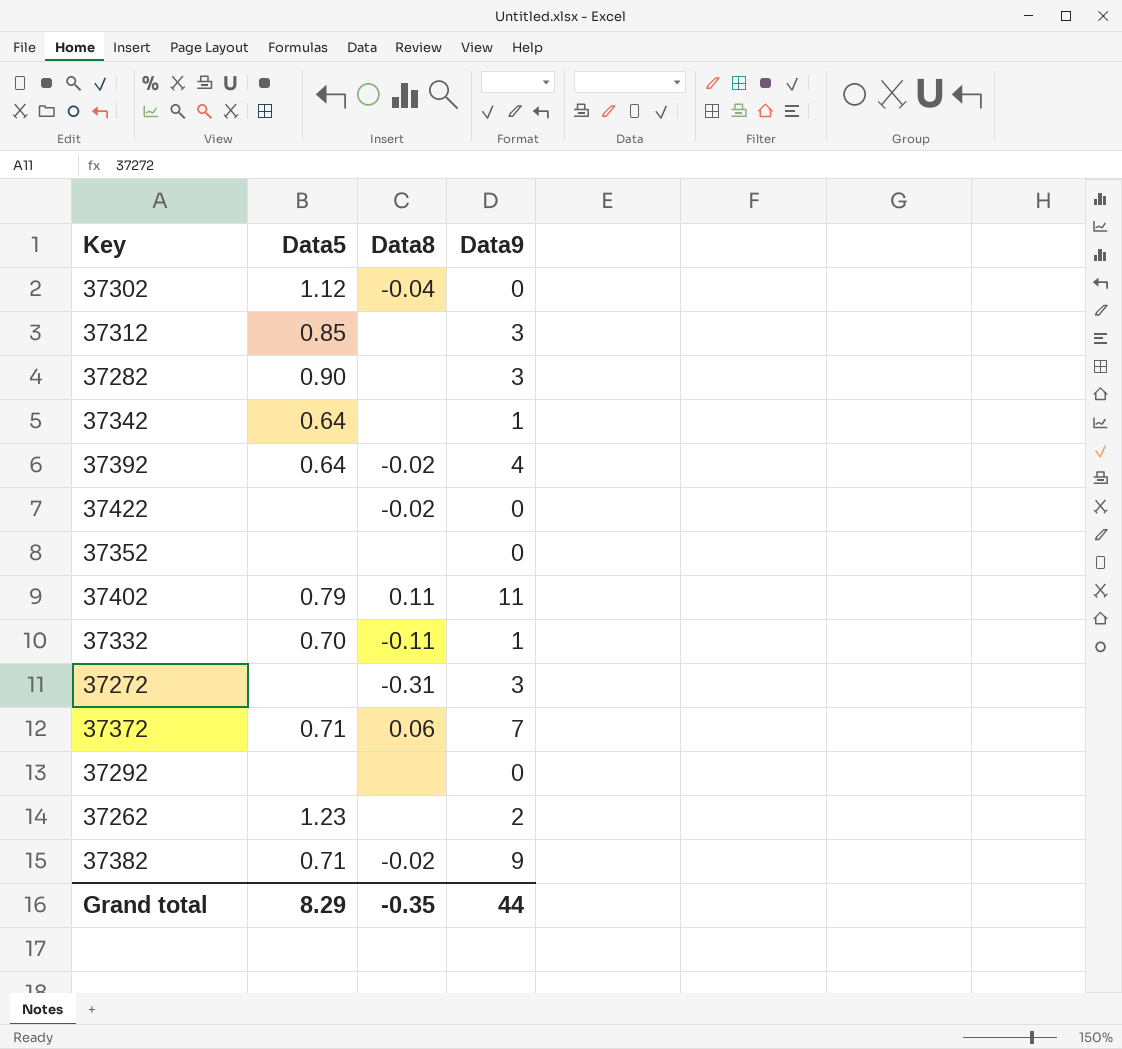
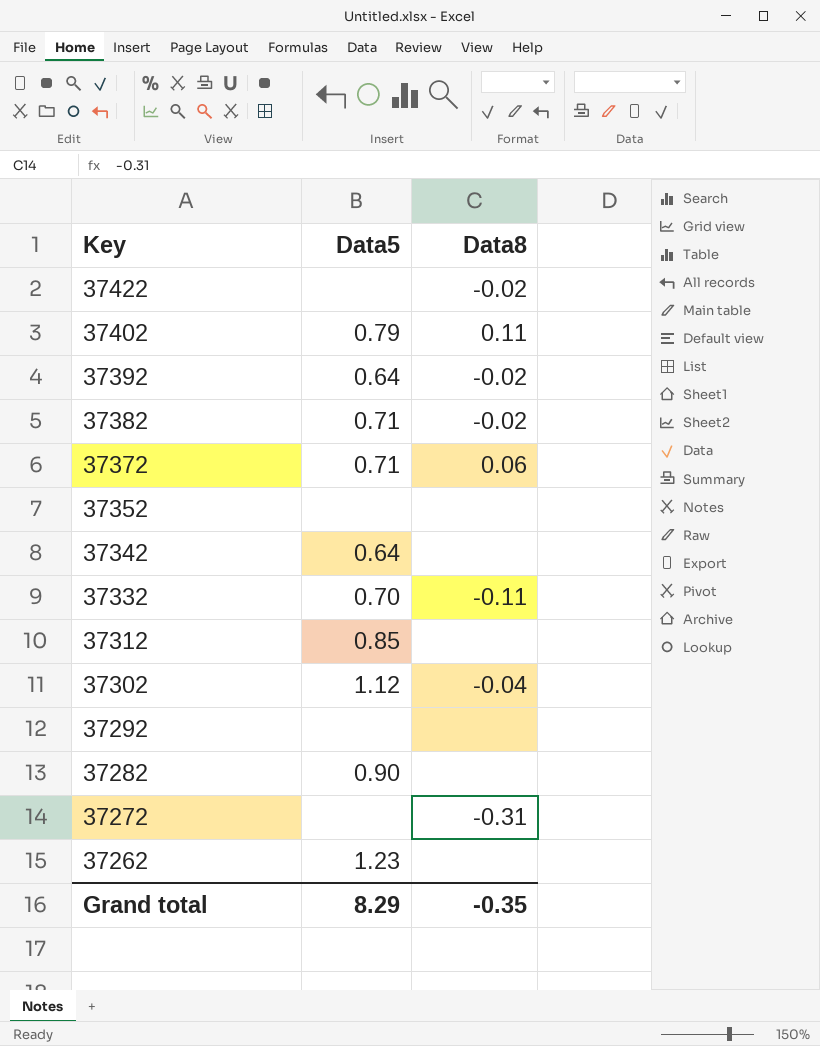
row order: none -> Key descending
column Data9 | position: 4 -> none

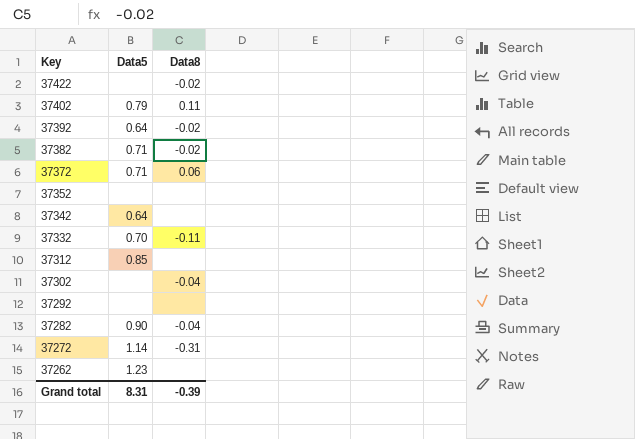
37302 | Data5: 1.12 -> none
37282 | Data8: none -> -0.04
37272 | Data5: none -> 1.14
Grand total | Data5: 8.29 -> 8.31
Grand total | Data8: -0.35 -> -0.39

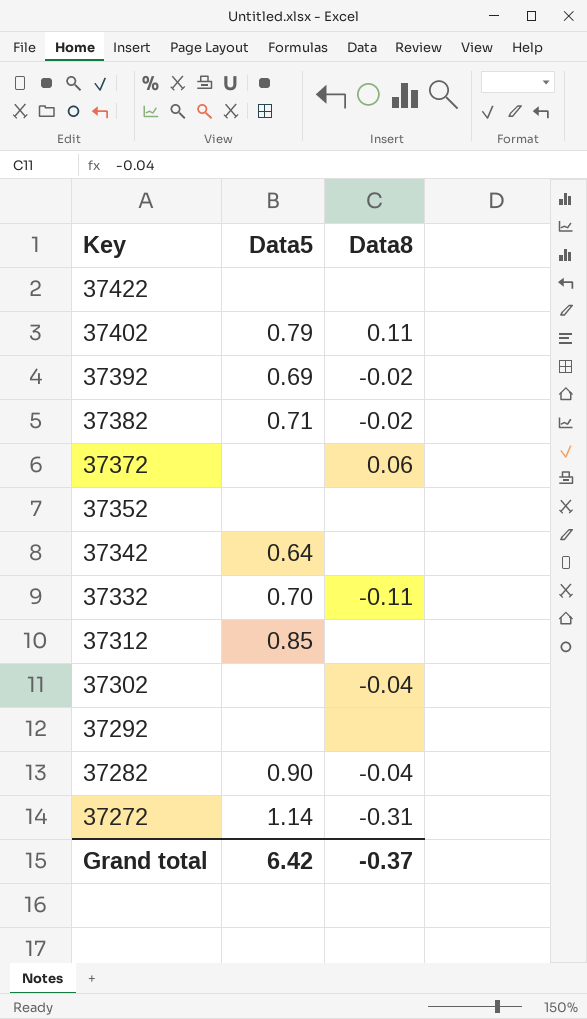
row 37262: 1.23 | none -> none
37422 | Data8: -0.02 -> none
37392 | Data5: 0.64 -> 0.69
37372 | Data5: 0.71 -> none
Grand total | Data5: 8.31 -> 6.42
Grand total | Data8: -0.39 -> -0.37

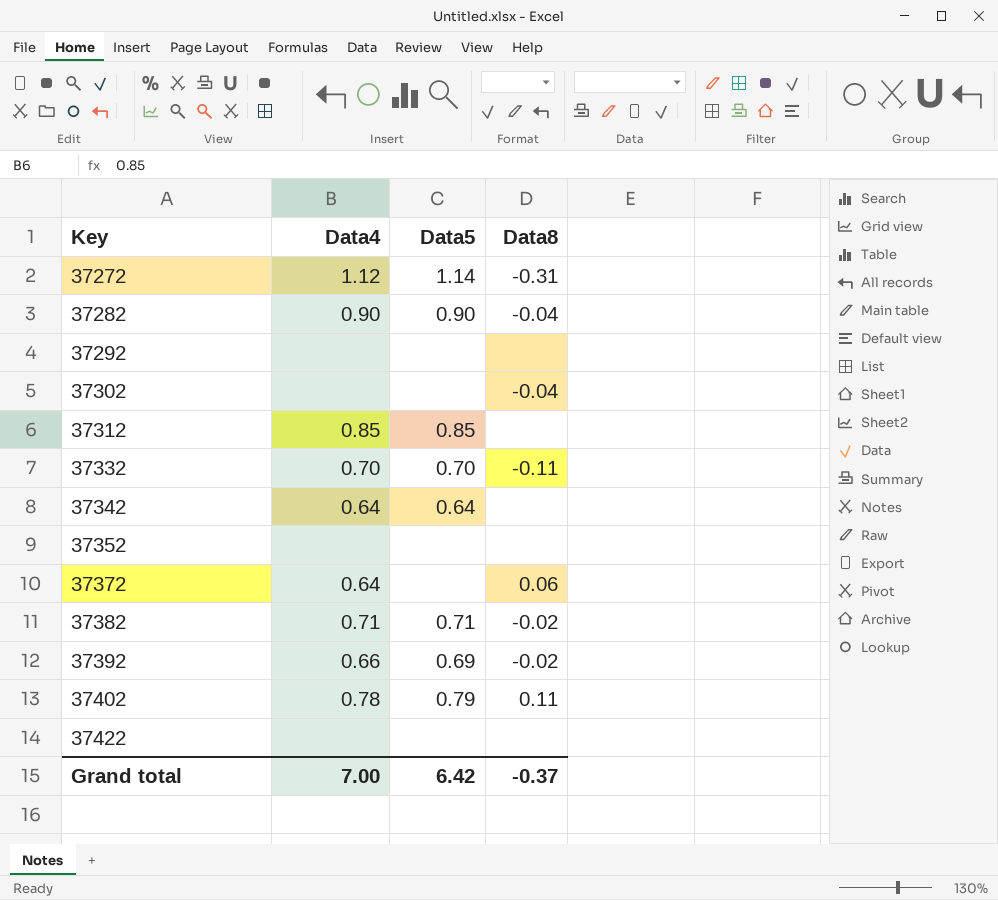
row order: Key descending -> Key ascending
column Data4 | position: none -> 2

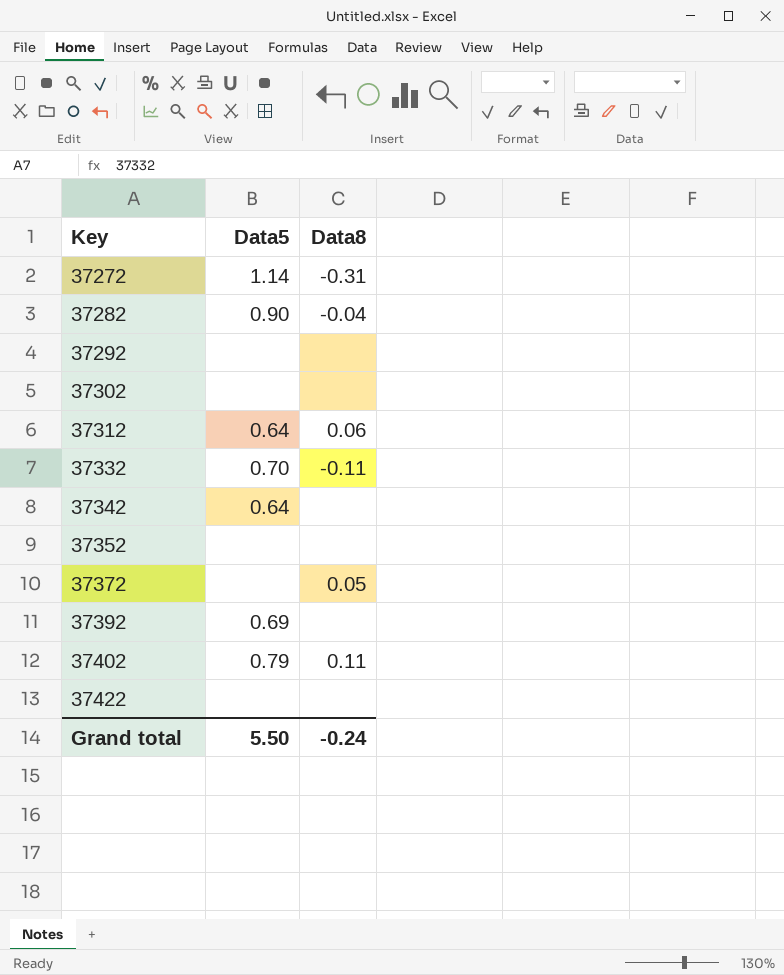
column Data4 | position: 2 -> none
row 37382: 0.71 | 0.71 | -0.02 -> none
37302 | Data8: -0.04 -> none
37312 | Data5: 0.85 -> 0.64
37312 | Data8: none -> 0.06
37372 | Data8: 0.06 -> 0.05
37392 | Data8: -0.02 -> none
Grand total | Data5: 6.42 -> 5.50
Grand total | Data8: -0.37 -> -0.24

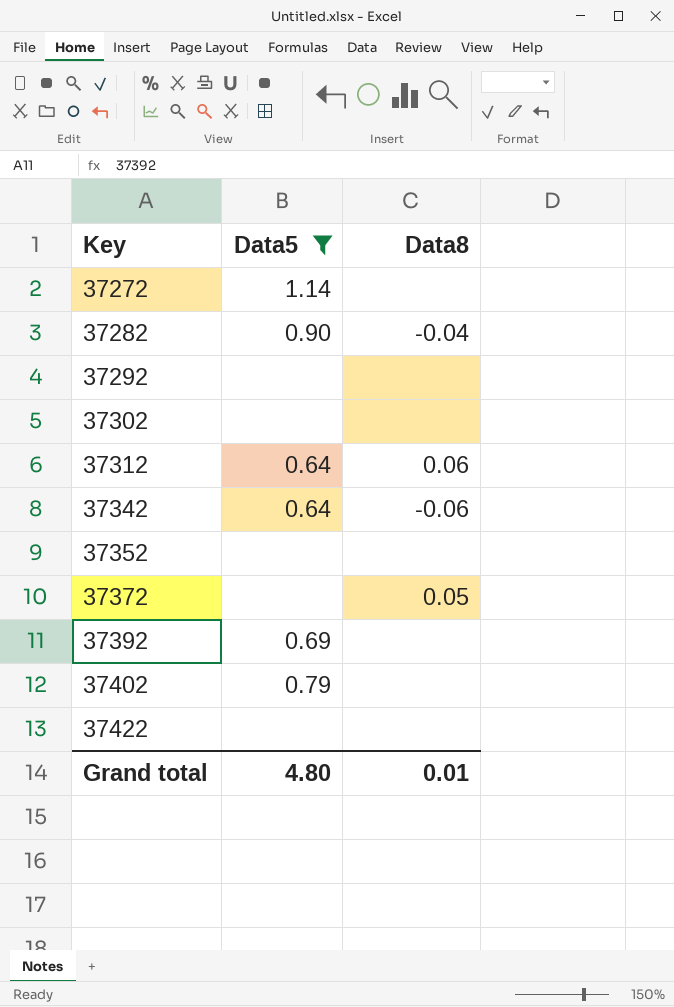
filter: none -> Data5 != 0.70
37272 | Data8: -0.31 -> none
37342 | Data8: none -> -0.06
37402 | Data8: 0.11 -> none
Grand total | Data5: 5.50 -> 4.80
Grand total | Data8: -0.24 -> 0.01

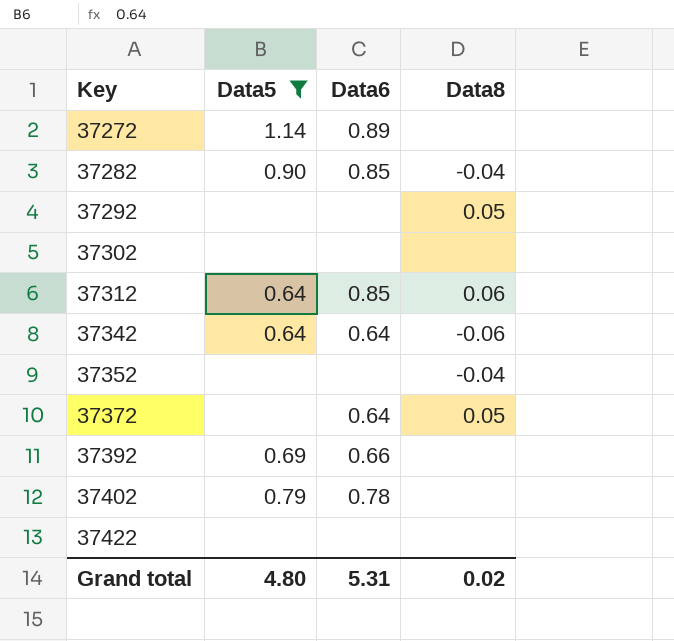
column Data6 | position: none -> 3
37292 | Data8: none -> 0.05
37352 | Data8: none -> -0.04
Grand total | Data8: 0.01 -> 0.02

